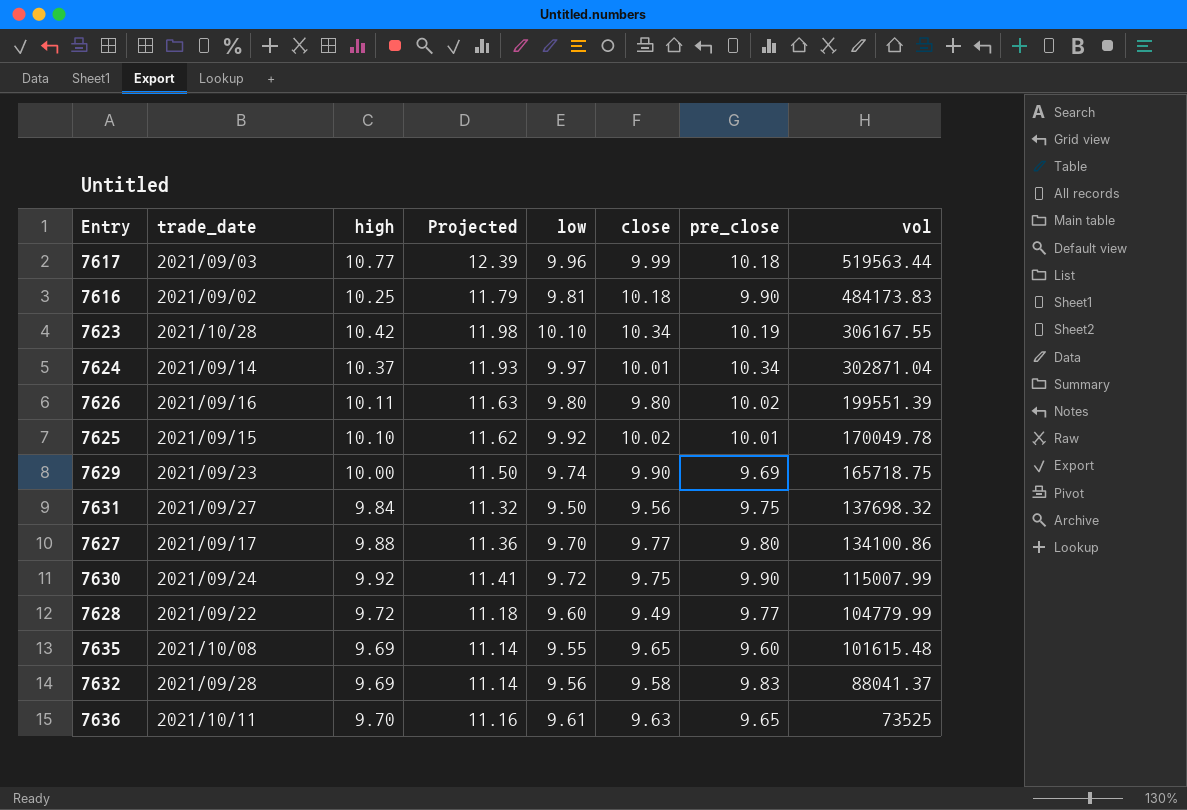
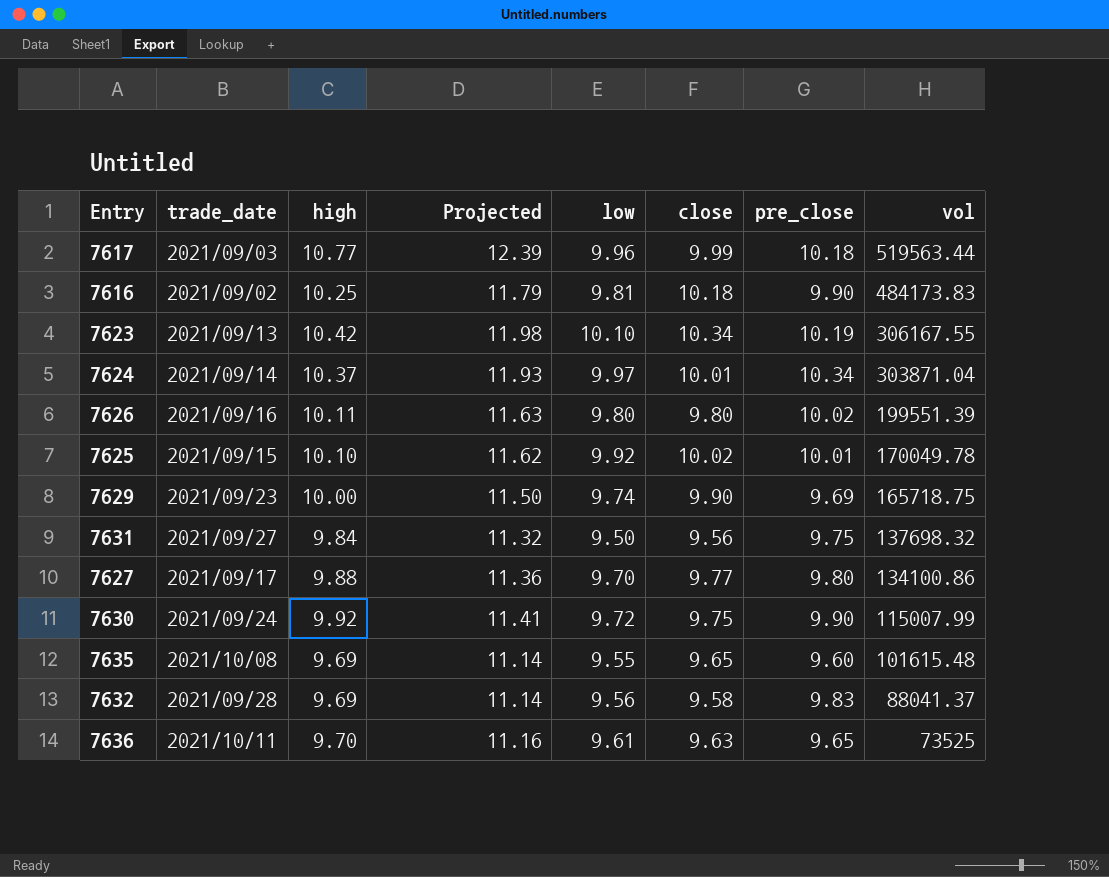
row 7628: 2021/09/22 | 9.72 | 11.18 | 9.60 | 9.49 | 9.77 | 104779.99 -> none
7623 | trade_date: 2021/10/28 -> 2021/09/13
7624 | vol: 302871.04 -> 303871.04

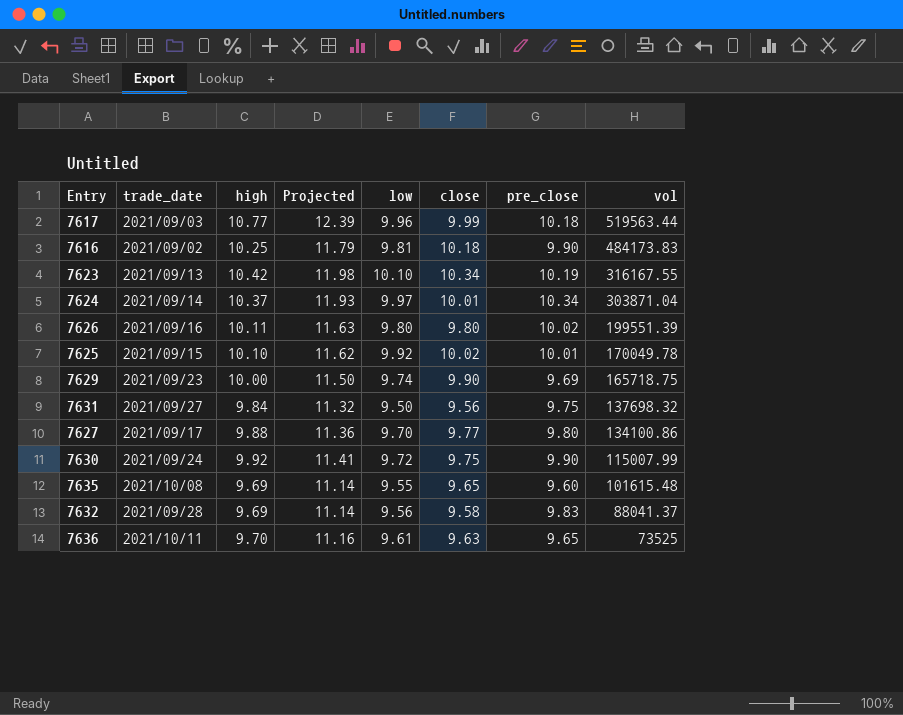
7623 | vol: 306167.55 -> 316167.55

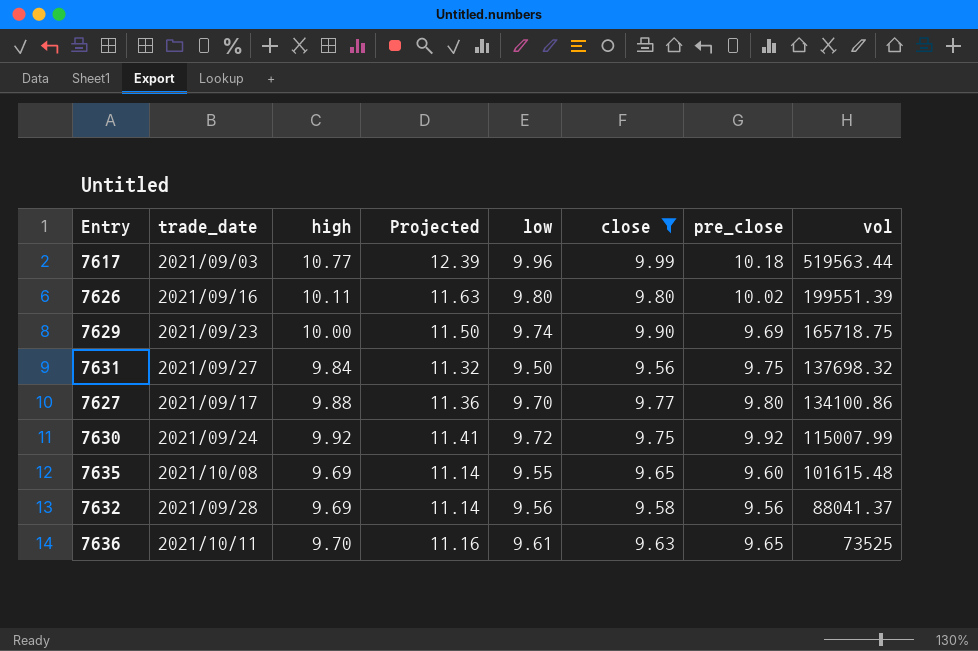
filter: none -> close <= 9.99
7630 | pre_close: 9.90 -> 9.92
7632 | pre_close: 9.83 -> 9.56

